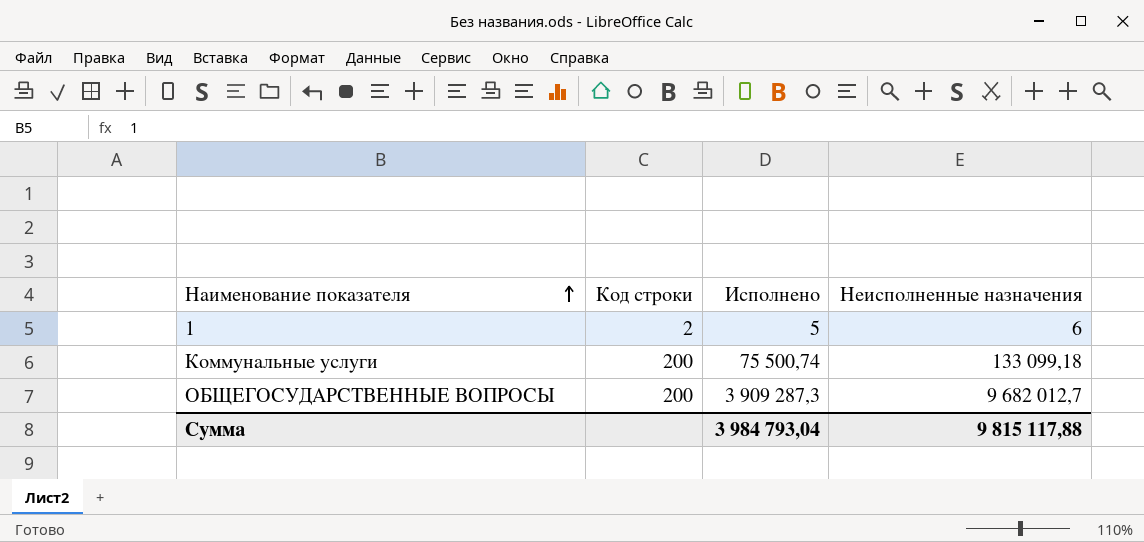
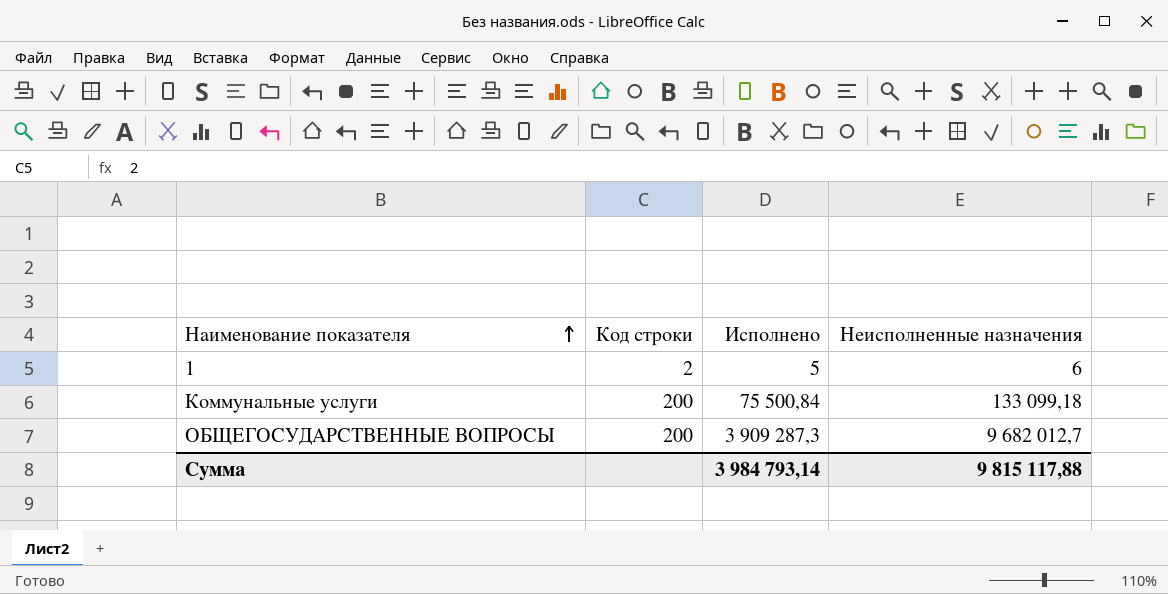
Коммунальные услуги | Исполнено: 75 500,74 -> 75 500,84
Сумма | Исполнено: 3 984 793,04 -> 3 984 793,14

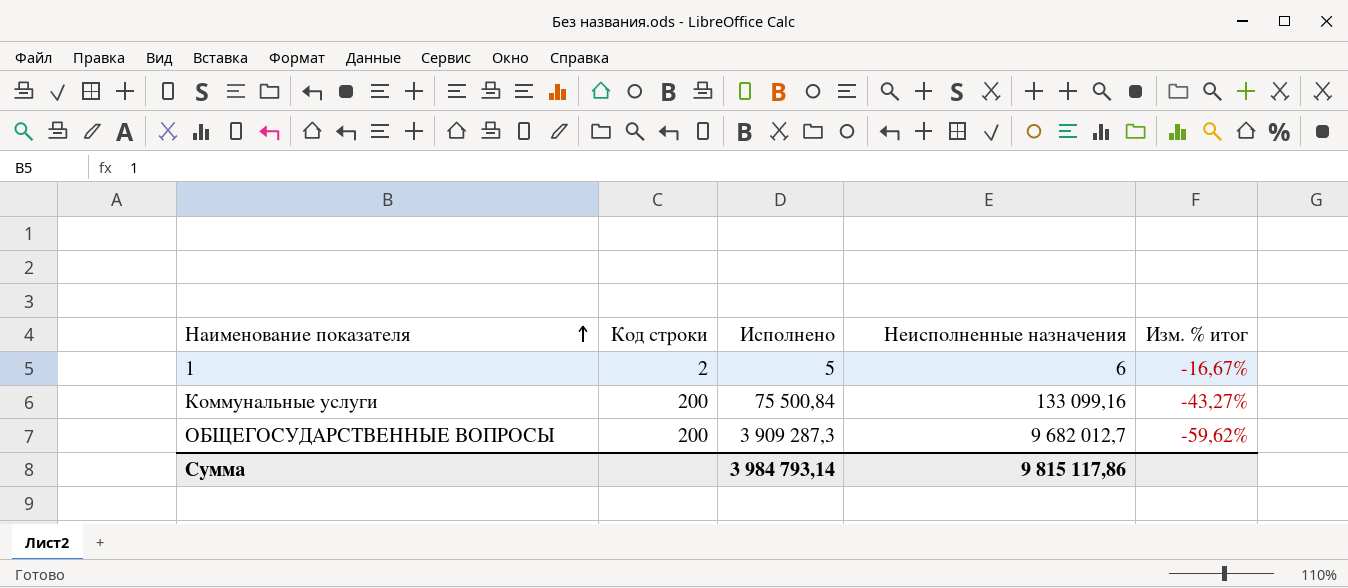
column Изм. % итог | formula: none -> ([Исполнено] - [Неисполненные назначения]) / [Неисполненные назначения]
Коммунальные услуги | Неисполненные назначения: 133 099,18 -> 133 099,16
Сумма | Неисполненные назначения: 9 815 117,88 -> 9 815 117,86

